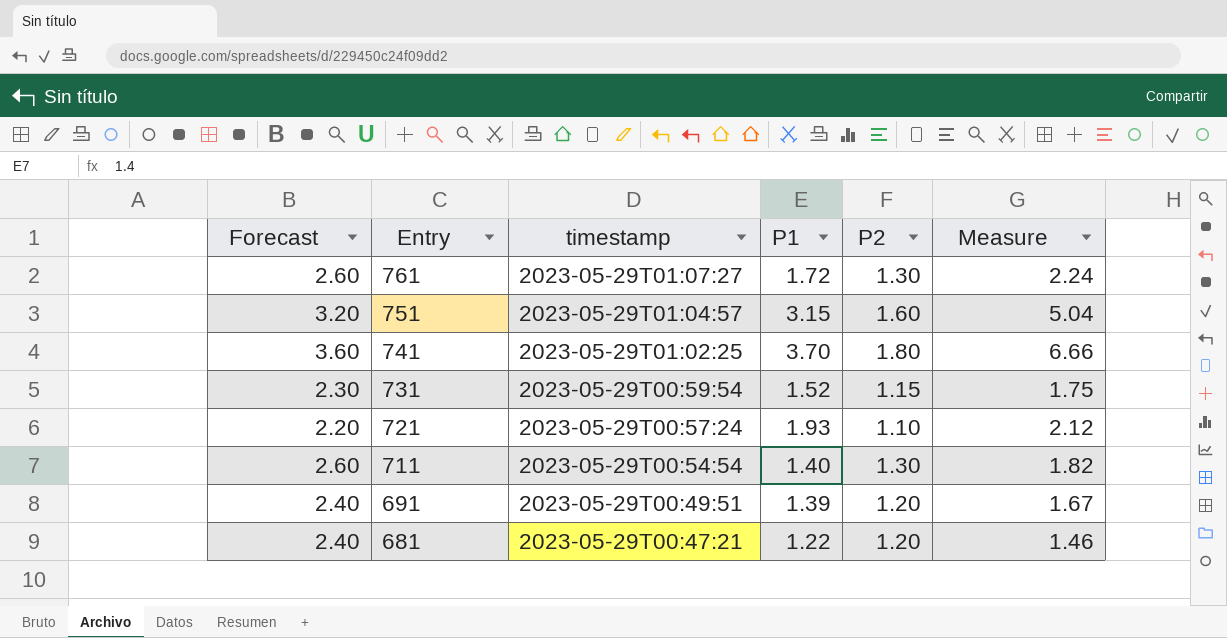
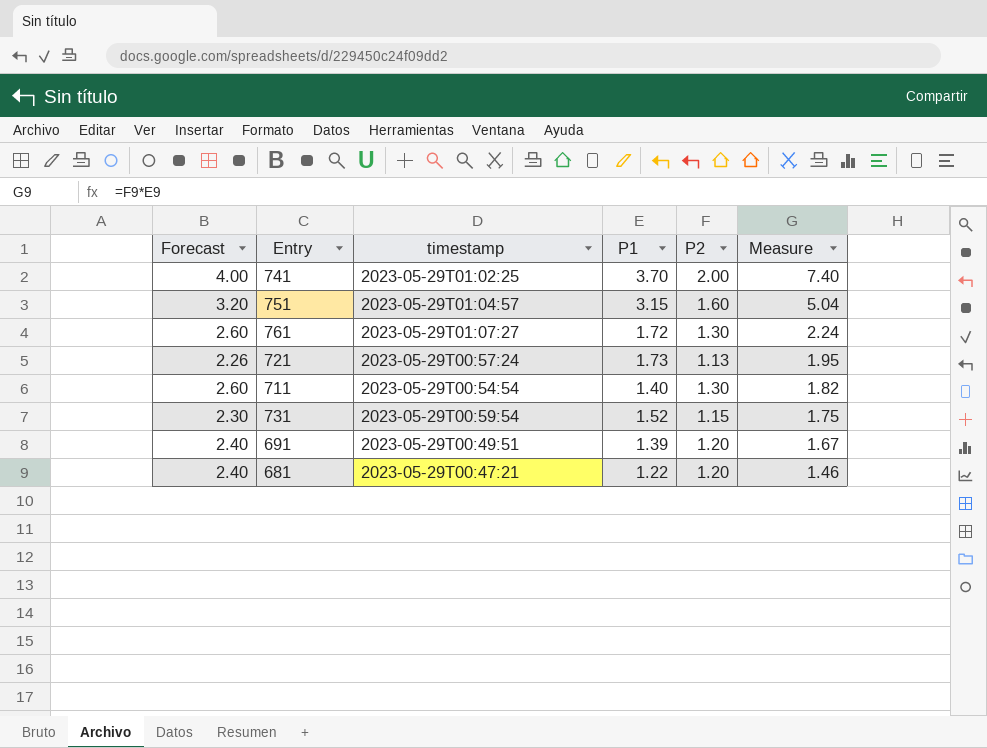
row order: Entry descending -> Measure descending
741 | Forecast: 3.60 -> 4.00
741 | P2: 1.80 -> 2.00
741 | Measure: 6.66 -> 7.40
721 | Forecast: 2.20 -> 2.26
721 | P1: 1.93 -> 1.73
721 | P2: 1.10 -> 1.13
721 | Measure: 2.12 -> 1.95

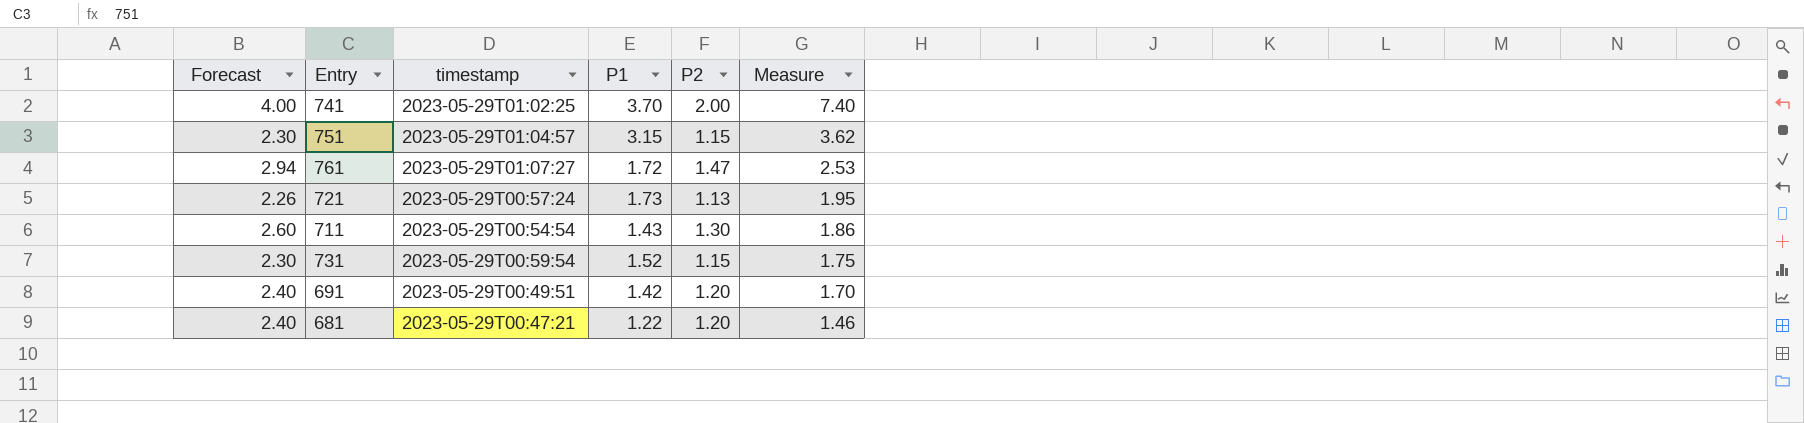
751 | Forecast: 3.20 -> 2.30
751 | P2: 1.60 -> 1.15
751 | Measure: 5.04 -> 3.62
761 | Forecast: 2.60 -> 2.94
761 | P2: 1.30 -> 1.47
761 | Measure: 2.24 -> 2.53
711 | P1: 1.40 -> 1.43
711 | Measure: 1.82 -> 1.86
691 | P1: 1.39 -> 1.42
691 | Measure: 1.67 -> 1.70

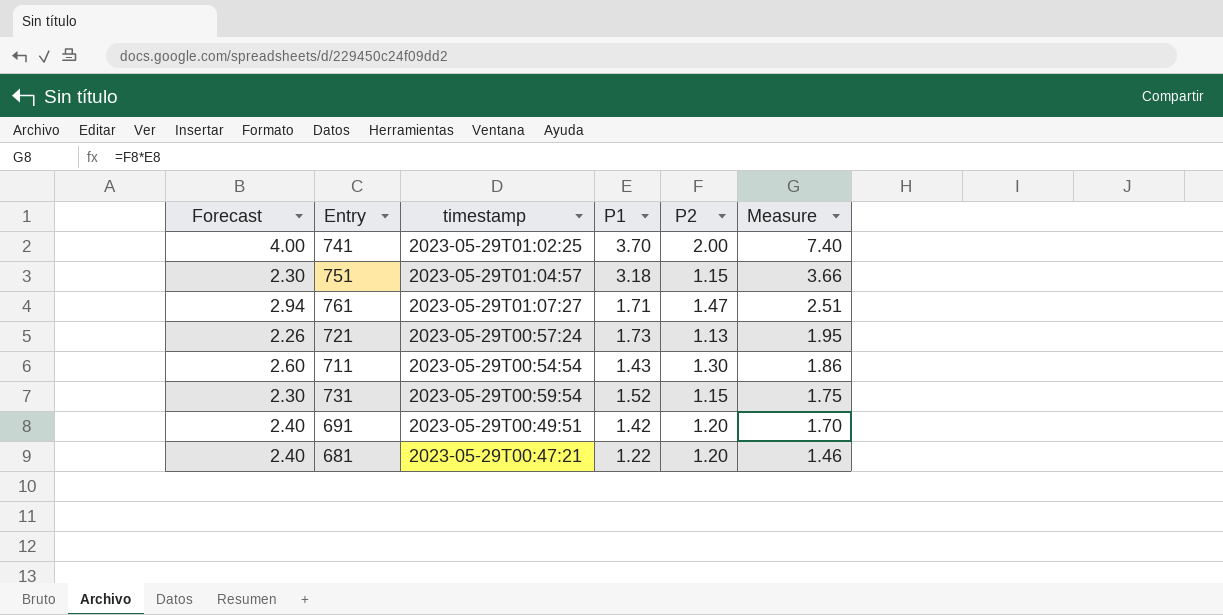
751 | P1: 3.15 -> 3.18
751 | Measure: 3.62 -> 3.66
761 | P1: 1.72 -> 1.71
761 | Measure: 2.53 -> 2.51

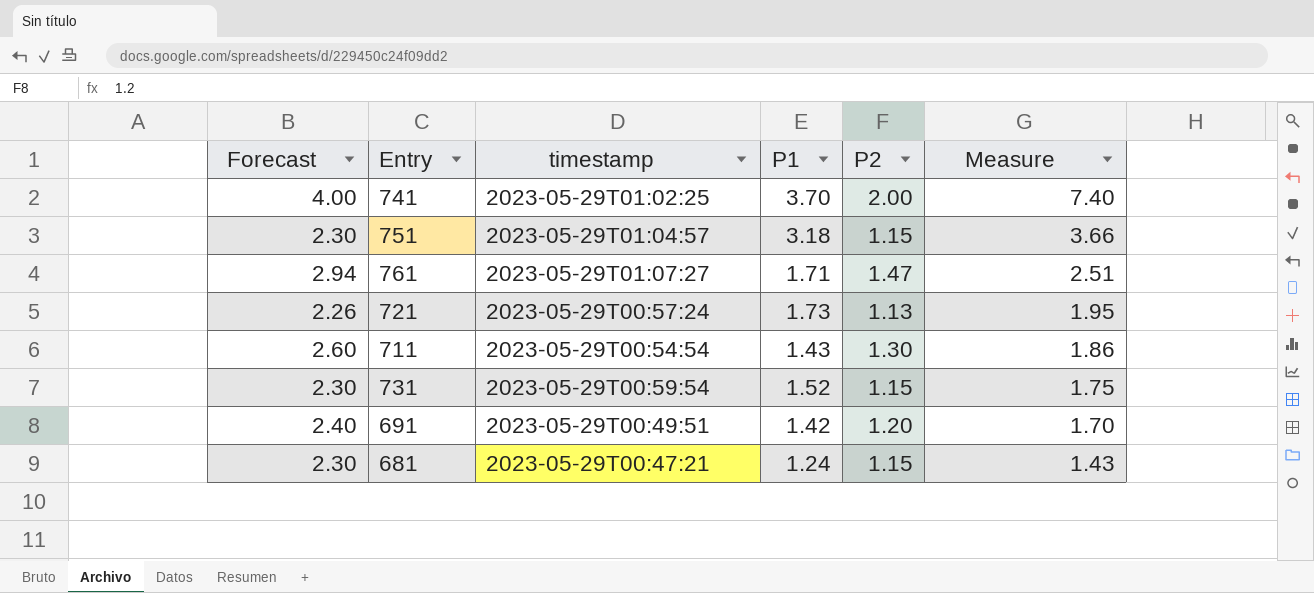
681 | Forecast: 2.40 -> 2.30
681 | P1: 1.22 -> 1.24
681 | P2: 1.20 -> 1.15
681 | Measure: 1.46 -> 1.43

